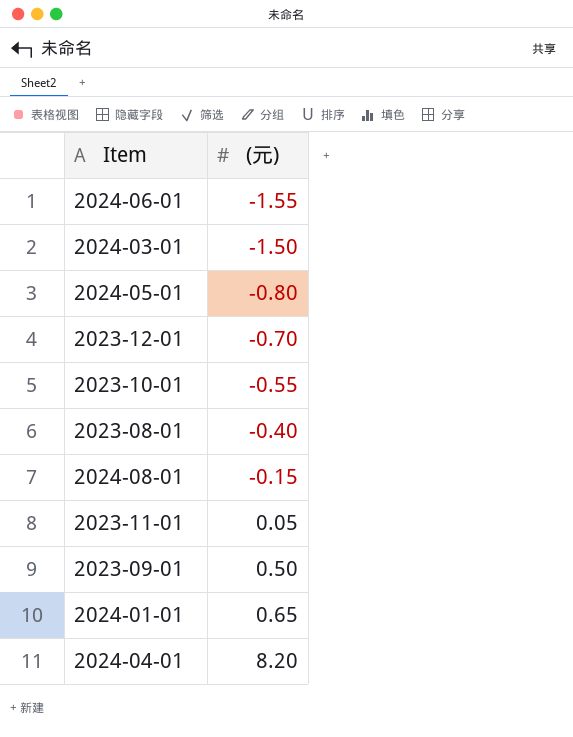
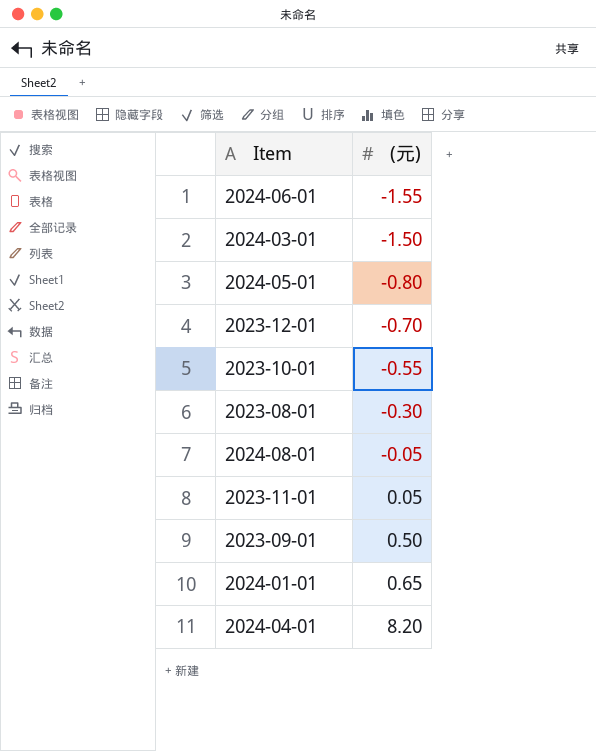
2023-08-01 | (元): -0.40 -> -0.30
2024-08-01 | (元): -0.15 -> -0.05

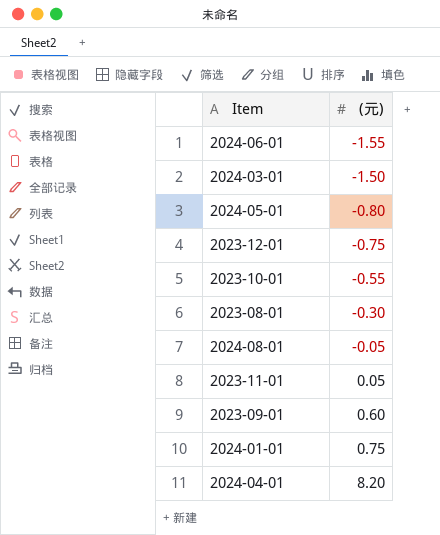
2023-12-01 | (元): -0.70 -> -0.75
2023-09-01 | (元): 0.50 -> 0.60
2024-01-01 | (元): 0.65 -> 0.75

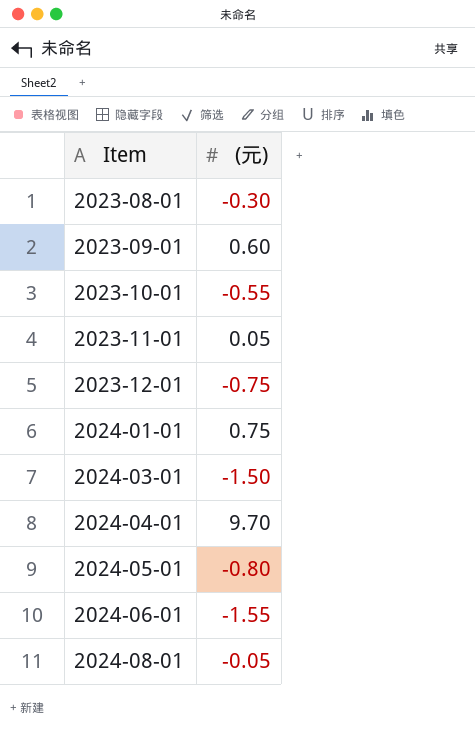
row order: (元) ascending -> Item ascending
2024-04-01 | (元): 8.20 -> 9.70

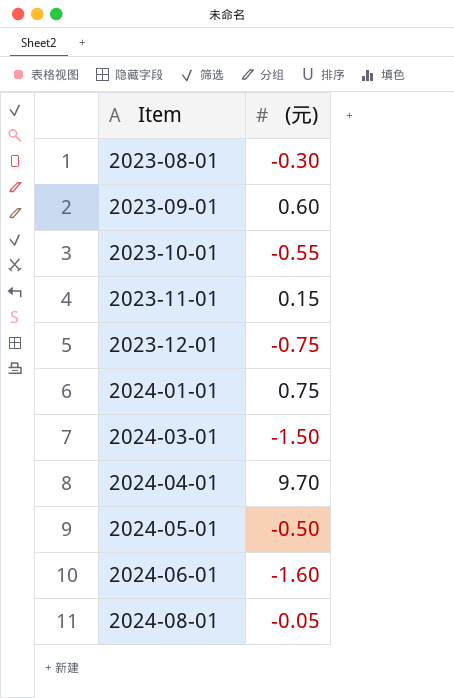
2023-11-01 | (元): 0.05 -> 0.15
2024-05-01 | (元): -0.80 -> -0.50
2024-06-01 | (元): -1.55 -> -1.60

